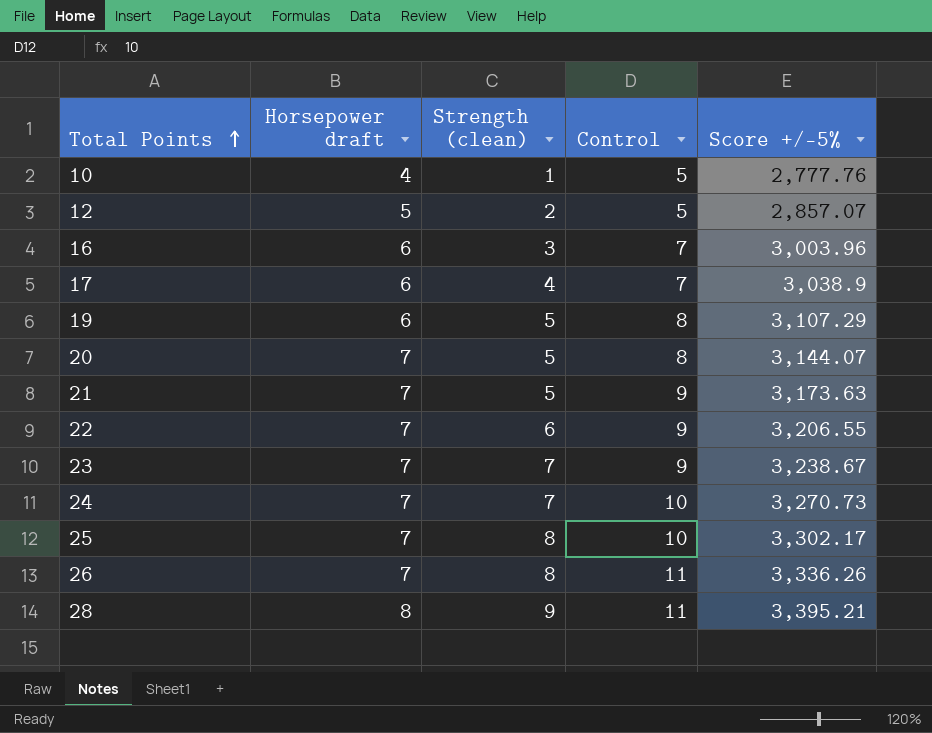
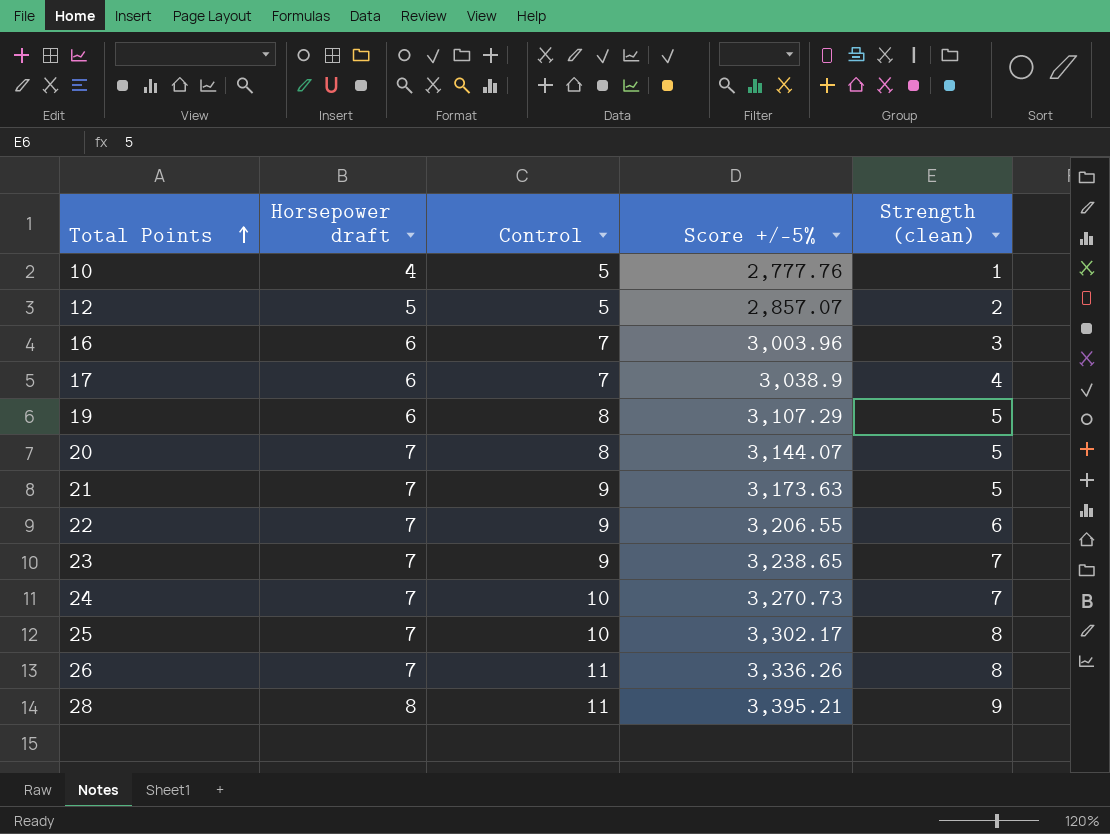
column Strength (clean) | position: 3 -> 5
23 | Score +/-5%: 3,238.67 -> 3,238.65

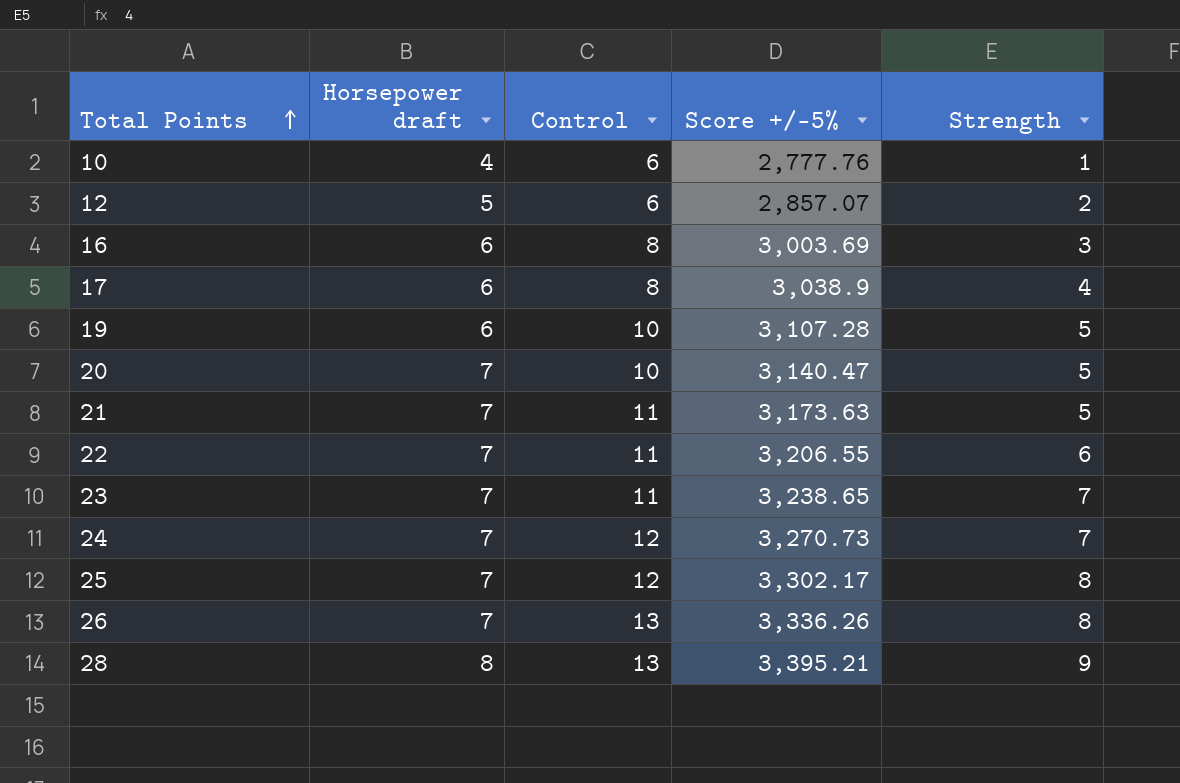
column name: Strength (clean) -> Strength
10 | Control: 5 -> 6
12 | Control: 5 -> 6
16 | Control: 7 -> 8
16 | Score +/-5%: 3,003.96 -> 3,003.69
17 | Control: 7 -> 8
19 | Control: 8 -> 10
19 | Score +/-5%: 3,107.29 -> 3,107.28
20 | Control: 8 -> 10
20 | Score +/-5%: 3,144.07 -> 3,140.47
21 | Control: 9 -> 11
22 | Control: 9 -> 11
23 | Control: 9 -> 11
24 | Control: 10 -> 12
25 | Control: 10 -> 12
26 | Control: 11 -> 13
28 | Control: 11 -> 13

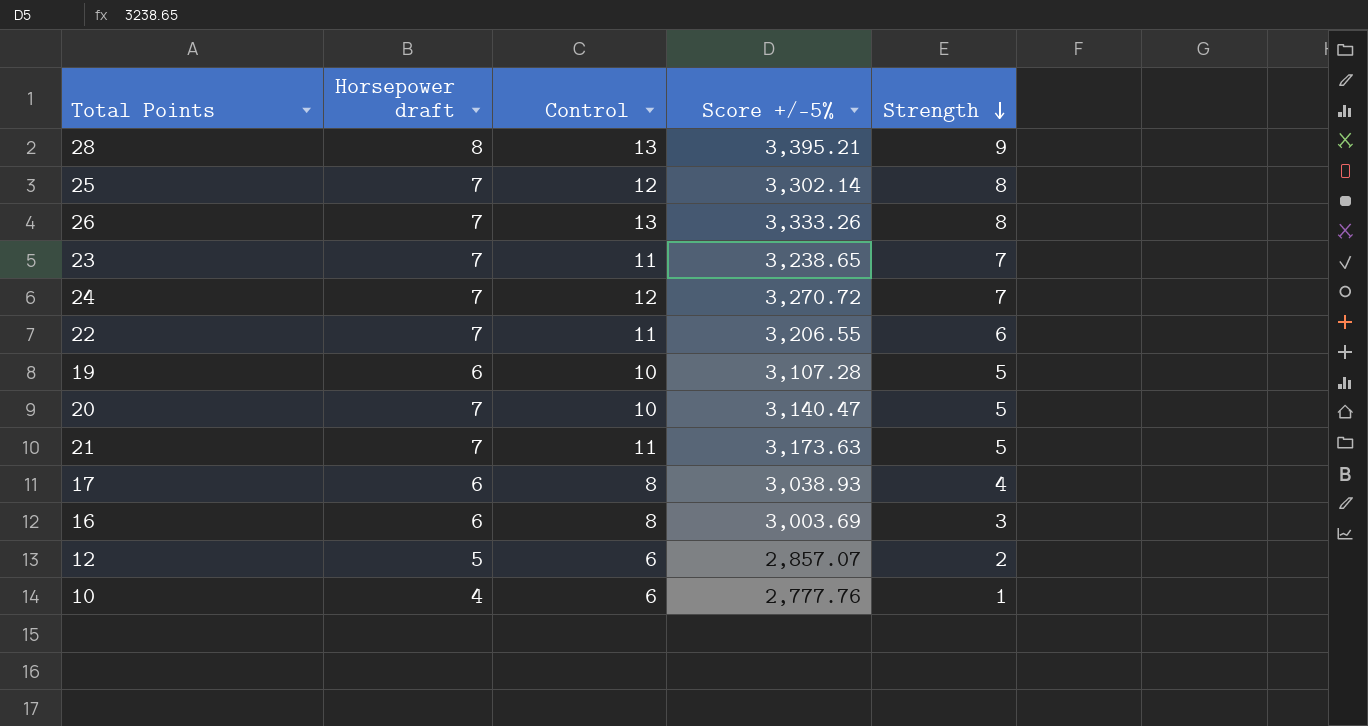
row order: Total Points ascending -> Strength descending
25 | Score +/-5%: 3,302.17 -> 3,302.14
26 | Score +/-5%: 3,336.26 -> 3,333.26
24 | Score +/-5%: 3,270.73 -> 3,270.72
17 | Score +/-5%: 3,038.9 -> 3,038.93

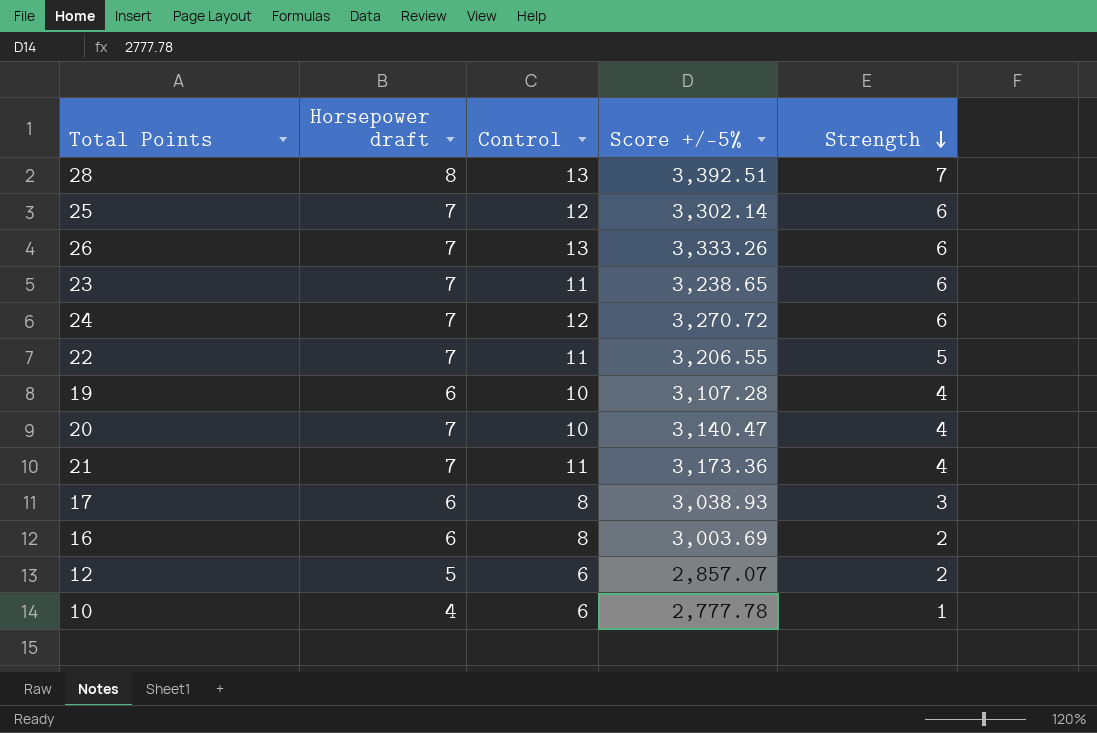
28 | Score +/-5%: 3,395.21 -> 3,392.51
28 | Strength: 9 -> 7
25 | Strength: 8 -> 6
26 | Strength: 8 -> 6
23 | Strength: 7 -> 6
24 | Strength: 7 -> 6
22 | Strength: 6 -> 5
19 | Strength: 5 -> 4
20 | Strength: 5 -> 4
21 | Score +/-5%: 3,173.63 -> 3,173.36
21 | Strength: 5 -> 4
17 | Strength: 4 -> 3
16 | Strength: 3 -> 2
10 | Score +/-5%: 2,777.76 -> 2,777.78

